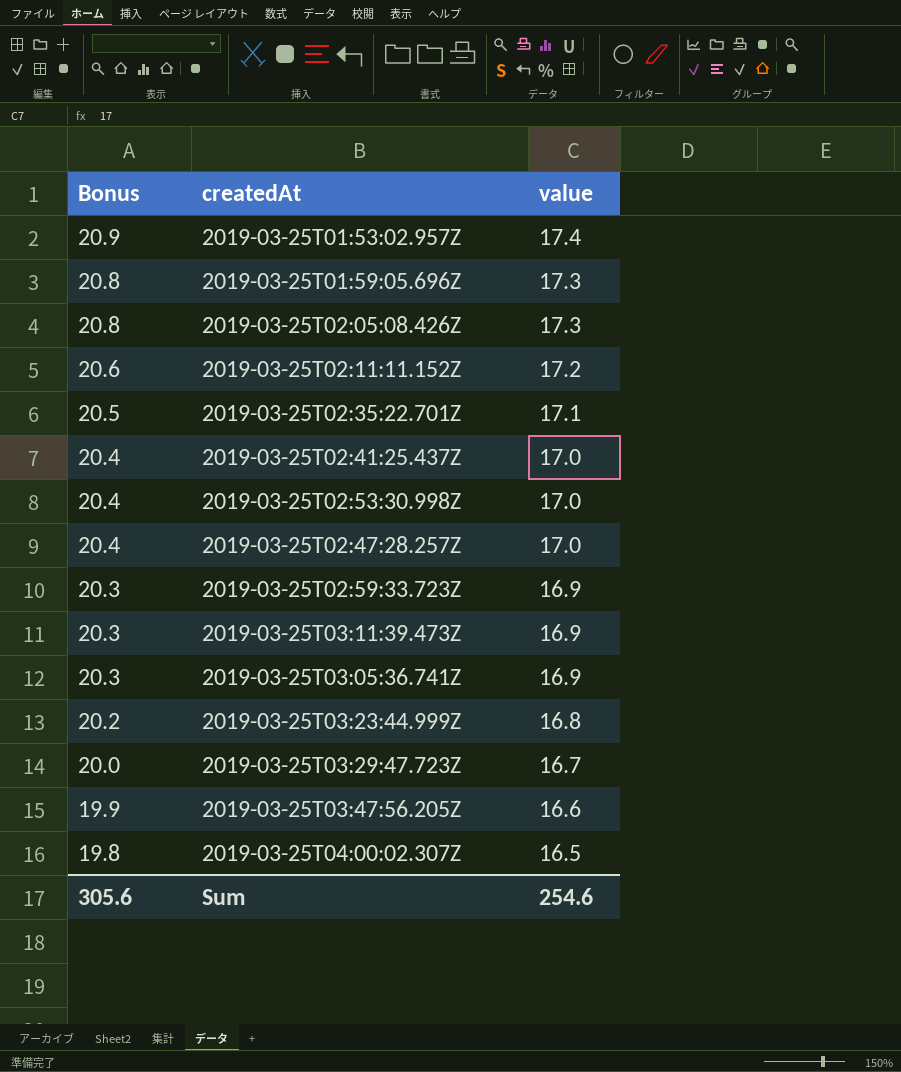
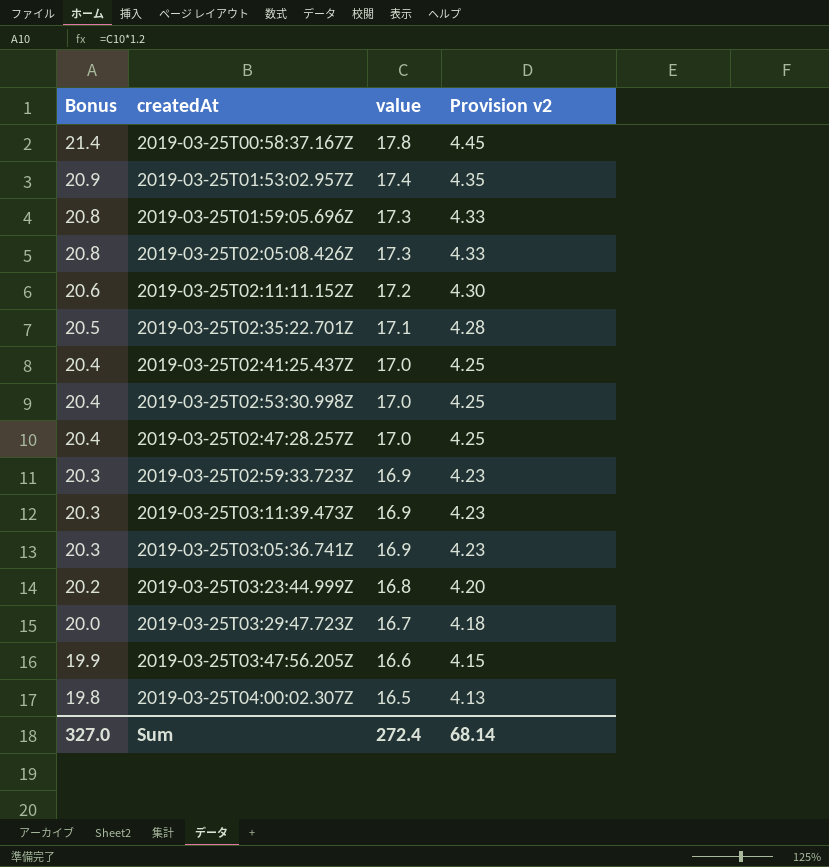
column Provision v2 | formula: none -> [value] * 0.25
row 2019-03-25T00:58:37.167Z: none -> 21.4 | 17.8 | 4.45
Sum | Bonus: 305.6 -> 327.0
Sum | value: 254.6 -> 272.4

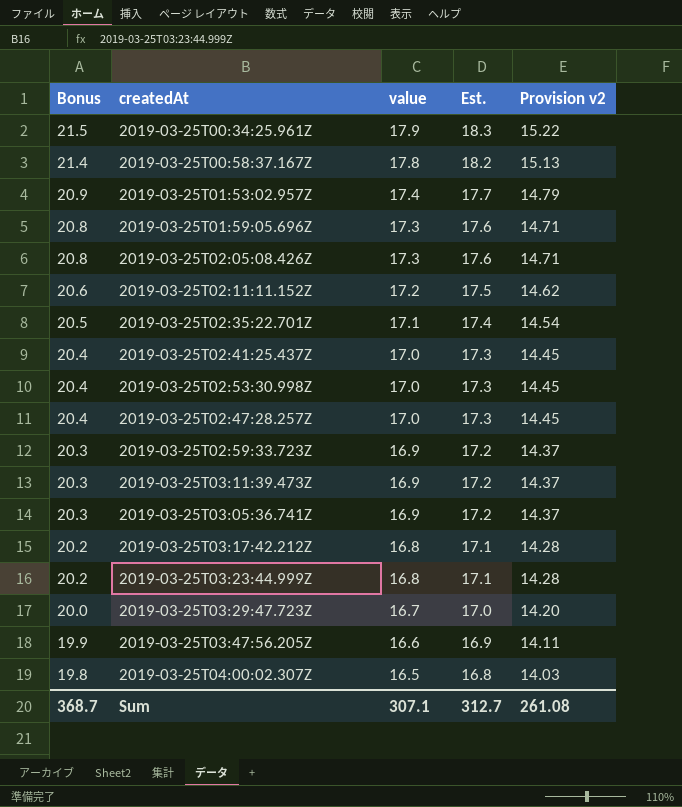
column Est. | formula: none -> [value] * 1.02
column Provision v2 | formula: [value] * 0.25 -> [value] * 0.85
row 2019-03-25T00:34:25.961Z: none -> 21.5 | 17.9 | 18.3 | 15.22
row 2019-03-25T03:17:42.212Z: none -> 20.2 | 16.8 | 17.1 | 14.28
Sum | Bonus: 327.0 -> 368.7
Sum | value: 272.4 -> 307.1
Sum | Provision v2: 68.14 -> 261.08

